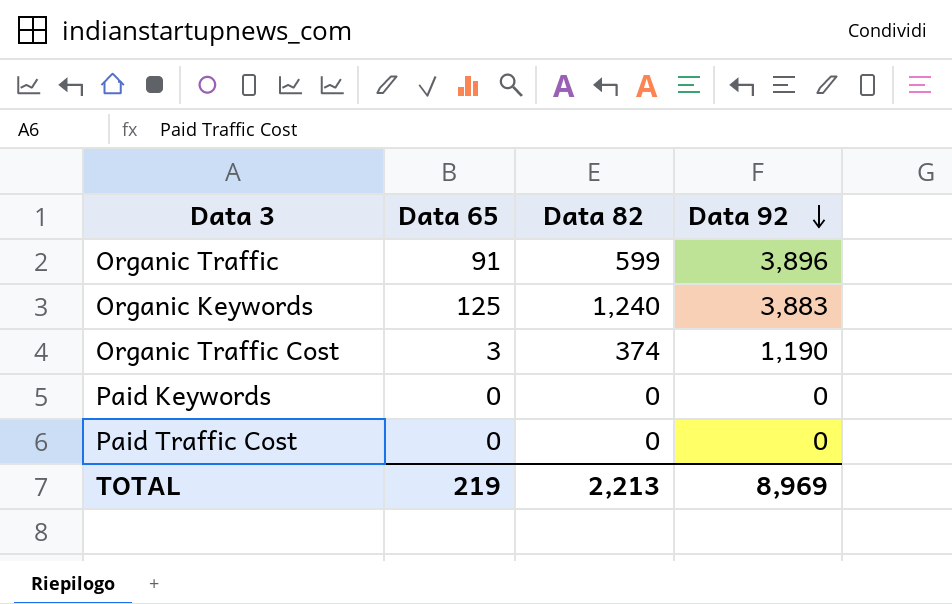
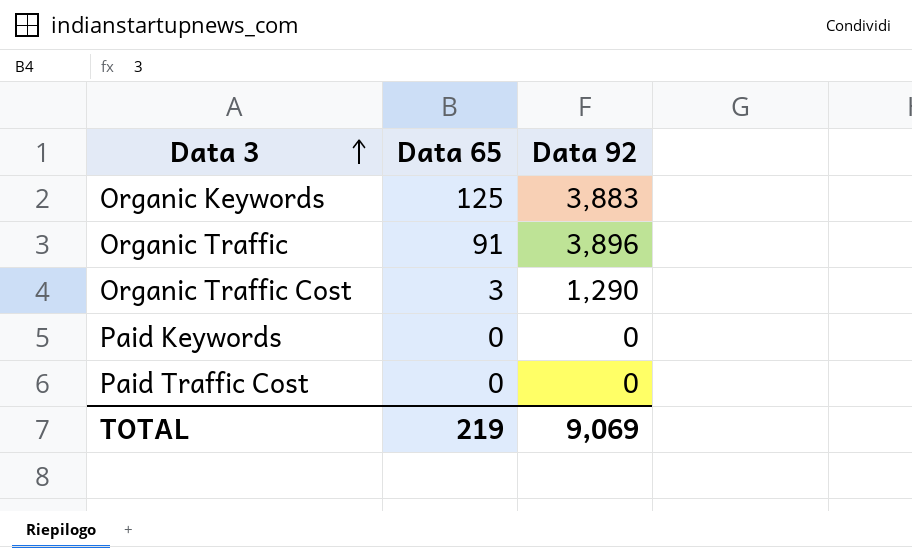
row order: Data 92 descending -> Data 3 ascending
column Data 82 | position: 3 -> none
Organic Traffic Cost | Data 92: 1,190 -> 1,290
TOTAL | Data 92: 8,969 -> 9,069

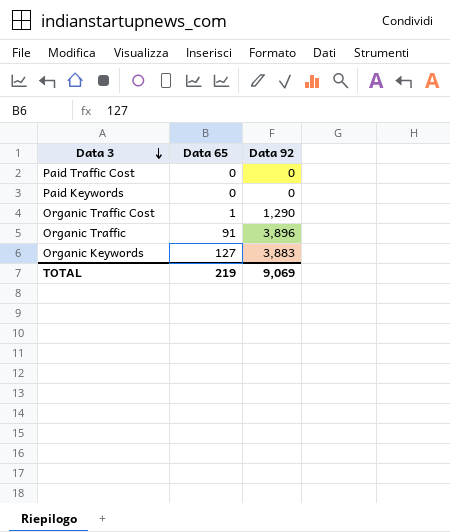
row order: Data 3 ascending -> Data 3 descending
Organic Traffic Cost | Data 65: 3 -> 1
Organic Keywords | Data 65: 125 -> 127

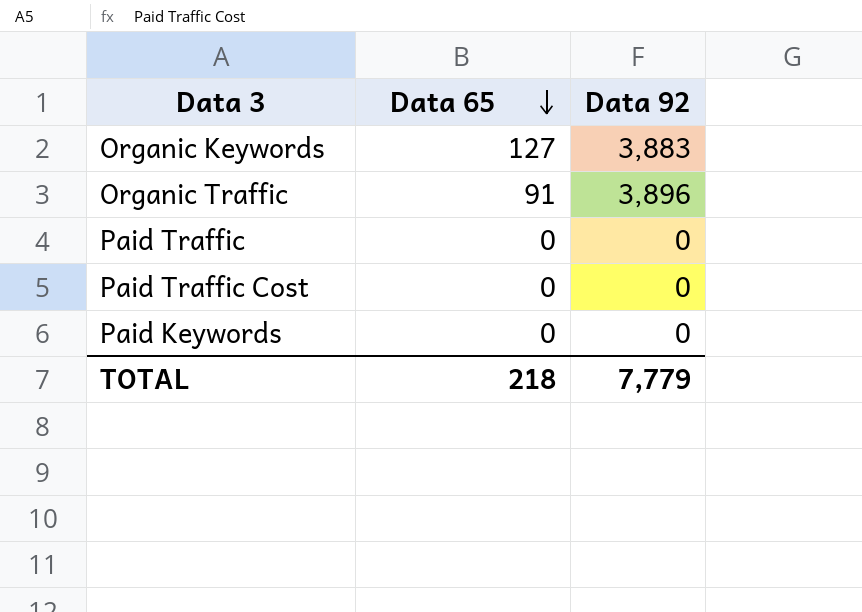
row order: Data 3 descending -> Data 65 descending
row Organic Traffic Cost: 1 | 1,290 -> none
row Paid Traffic: none -> 0 | 0
TOTAL | Data 65: 219 -> 218
TOTAL | Data 92: 9,069 -> 7,779

